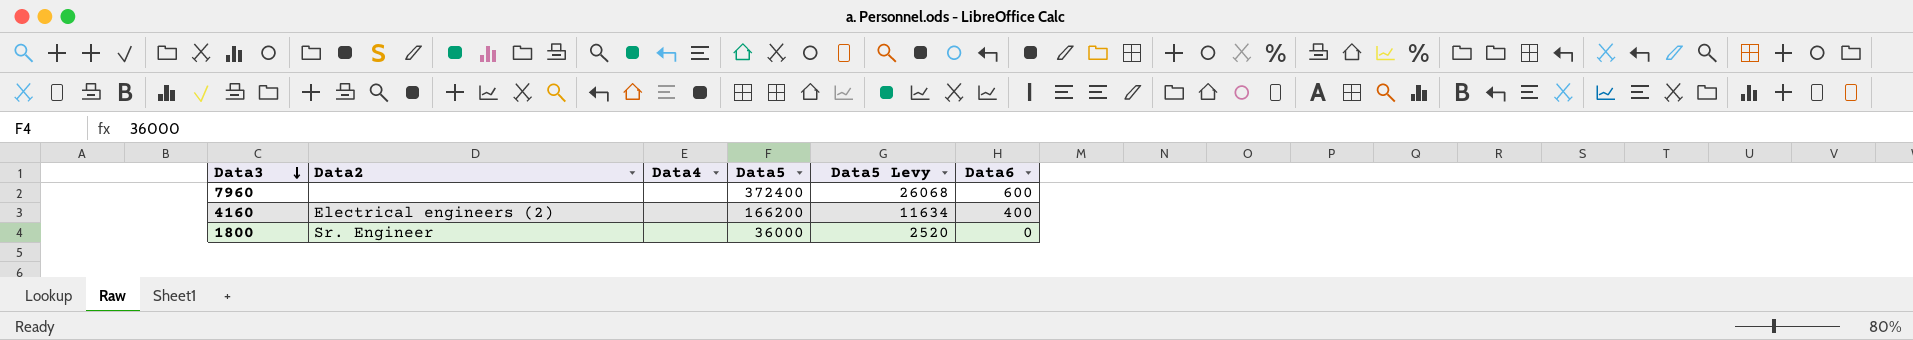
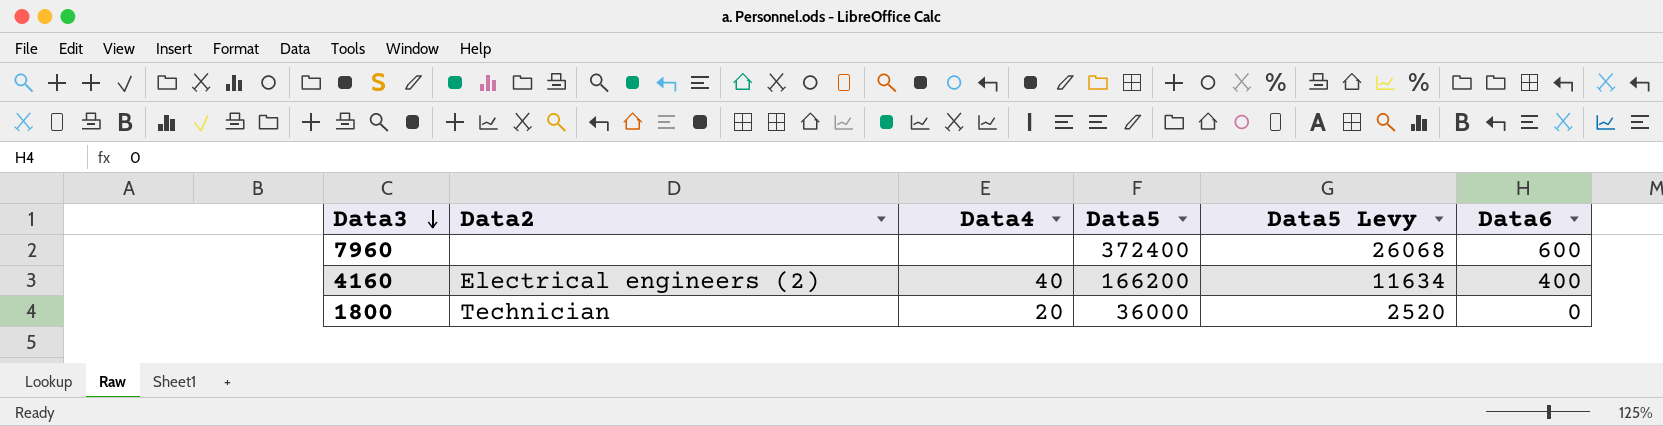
4160 | Data4: none -> 40
1800 | Data2: Sr. Engineer -> Technician
1800 | Data4: none -> 20

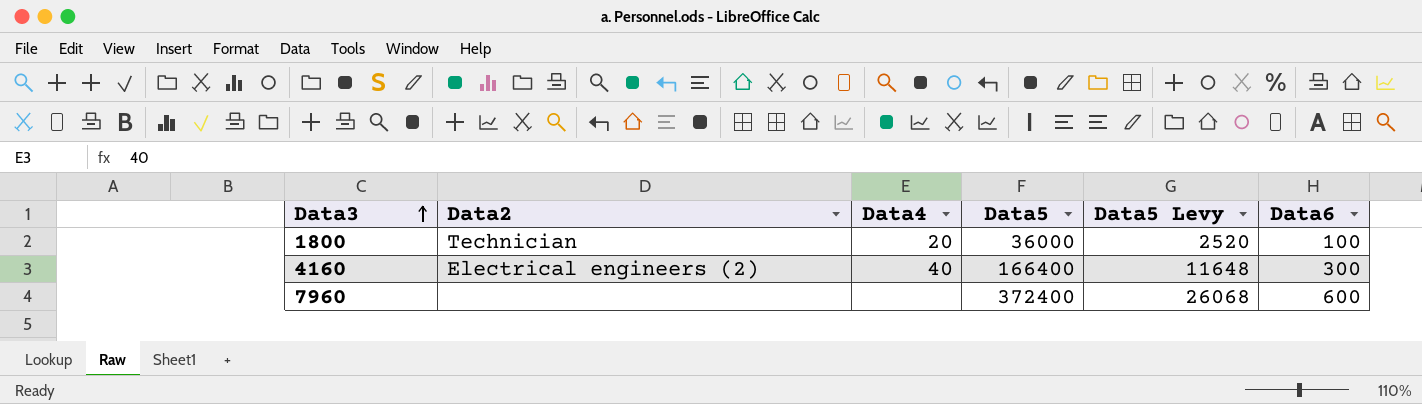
row order: Data3 descending -> Data3 ascending
1800 | Data6: 0 -> 100
4160 | Data5: 166200 -> 166400
4160 | Data5 Levy: 11634 -> 11648
4160 | Data6: 400 -> 300

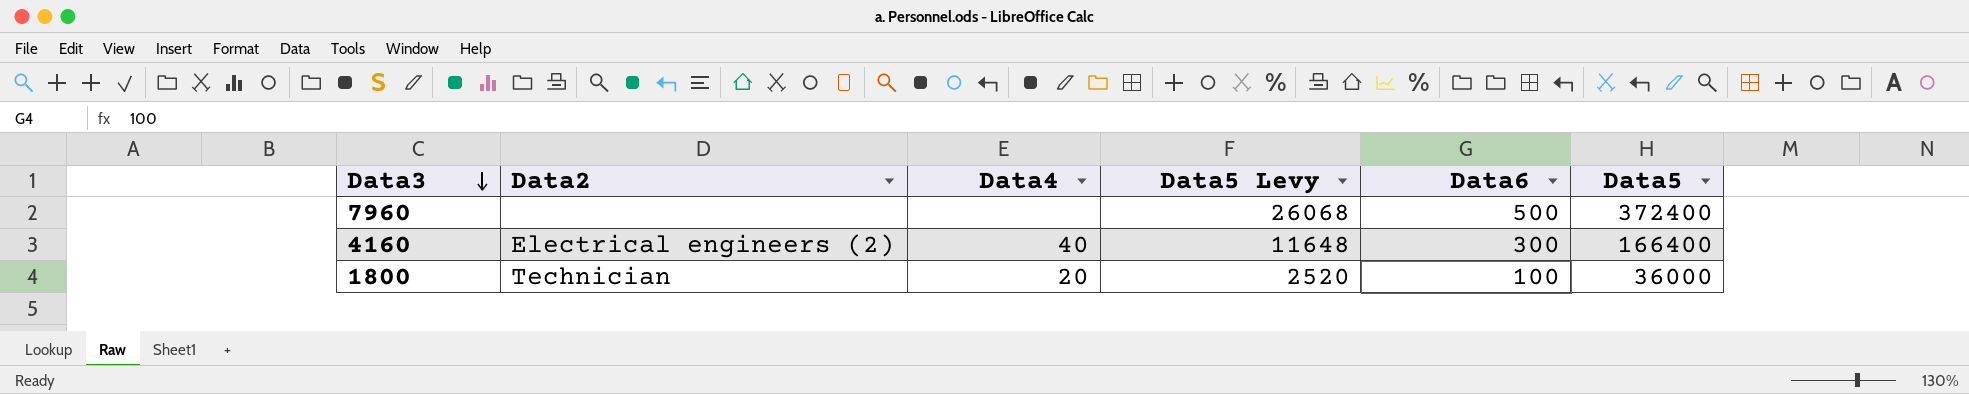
row order: Data3 ascending -> Data3 descending
column Data5 | position: 4 -> 6
7960 | Data6: 600 -> 500

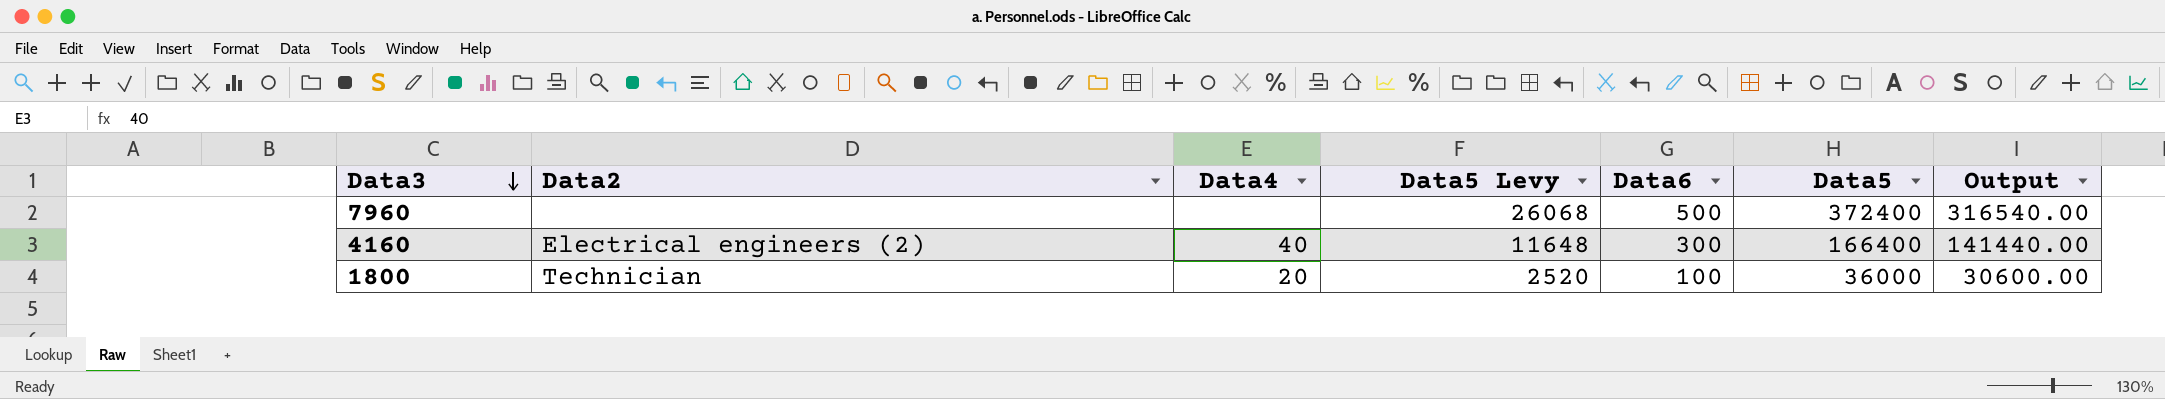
column Output | formula: none -> [Data5] * 0.85

